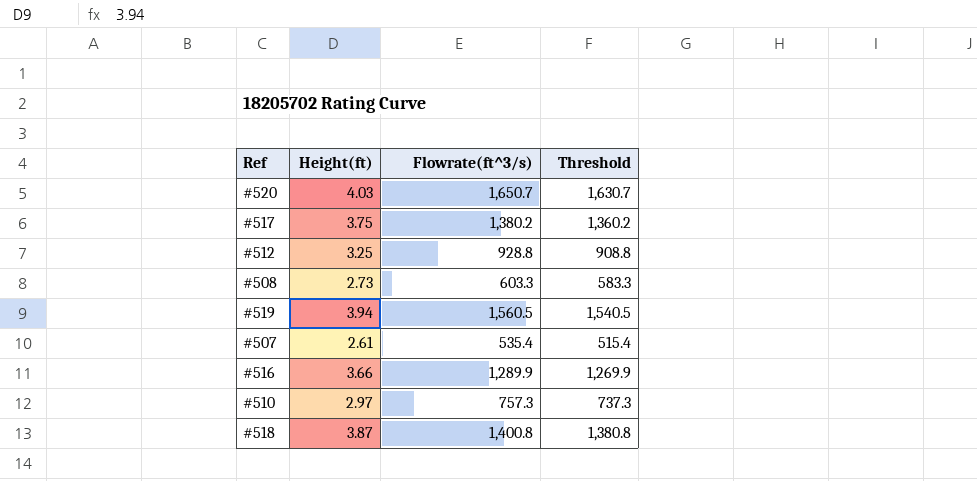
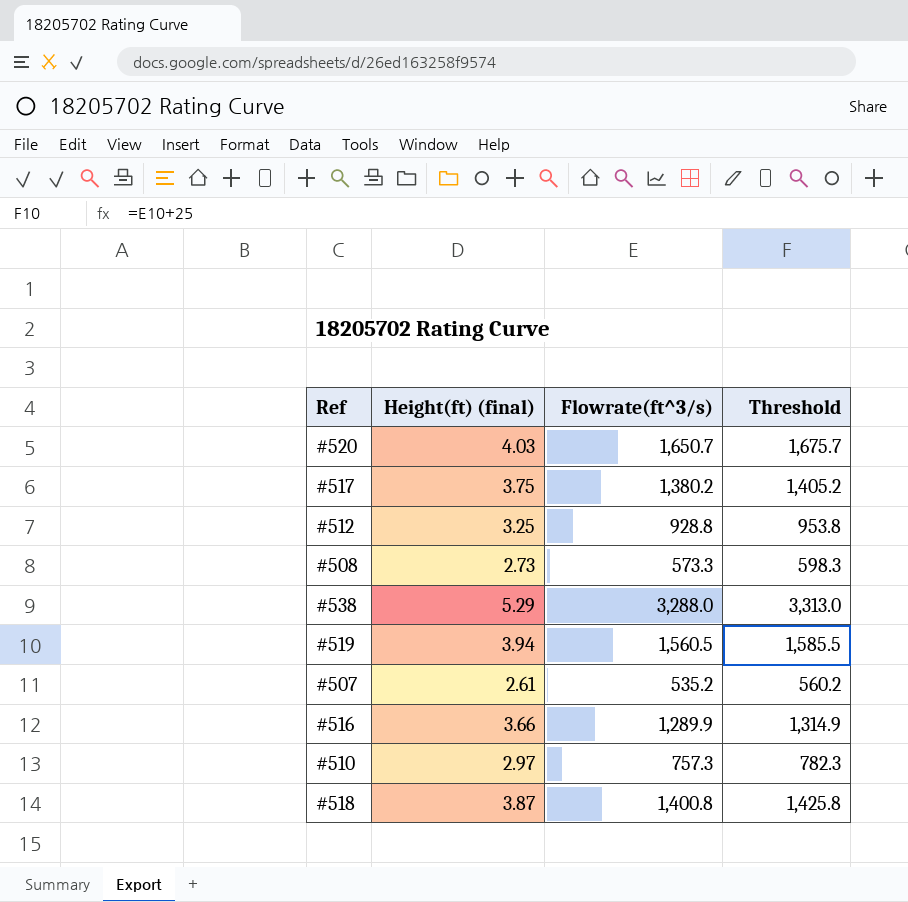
column name: Height(ft) -> Height(ft) (final)
column Threshold | formula: [Flowrate(ft^3/s)] - 20 -> [Flowrate(ft^3/s)] + 25
#508 | Flowrate(ft^3/s): 603.3 -> 573.3
row #538: none -> 5.29 | 3,288.0 | 3,313.0
#507 | Flowrate(ft^3/s): 535.4 -> 535.2

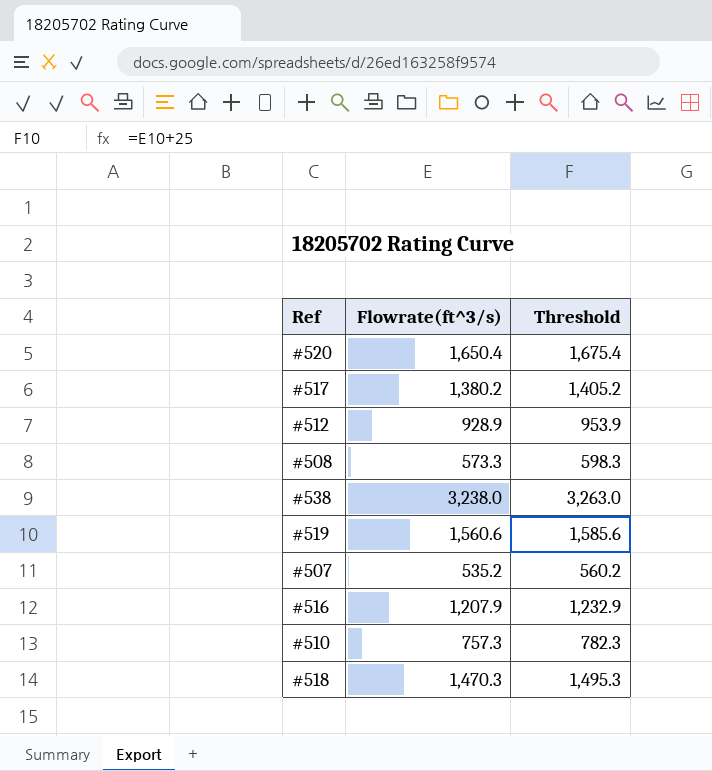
column Height(ft) (final) | position: 2 -> none
#520 | Flowrate(ft^3/s): 1,650.7 -> 1,650.4
#520 | Threshold: 1,675.7 -> 1,675.4
#512 | Flowrate(ft^3/s): 928.8 -> 928.9
#512 | Threshold: 953.8 -> 953.9
#538 | Flowrate(ft^3/s): 3,288.0 -> 3,238.0
#538 | Threshold: 3,313.0 -> 3,263.0
#519 | Flowrate(ft^3/s): 1,560.5 -> 1,560.6
#519 | Threshold: 1,585.5 -> 1,585.6
#516 | Flowrate(ft^3/s): 1,289.9 -> 1,207.9
#516 | Threshold: 1,314.9 -> 1,232.9
#518 | Flowrate(ft^3/s): 1,400.8 -> 1,470.3
#518 | Threshold: 1,425.8 -> 1,495.3

